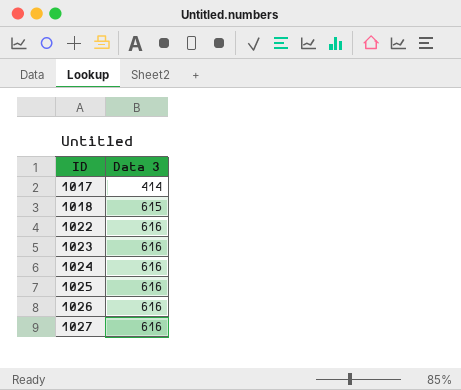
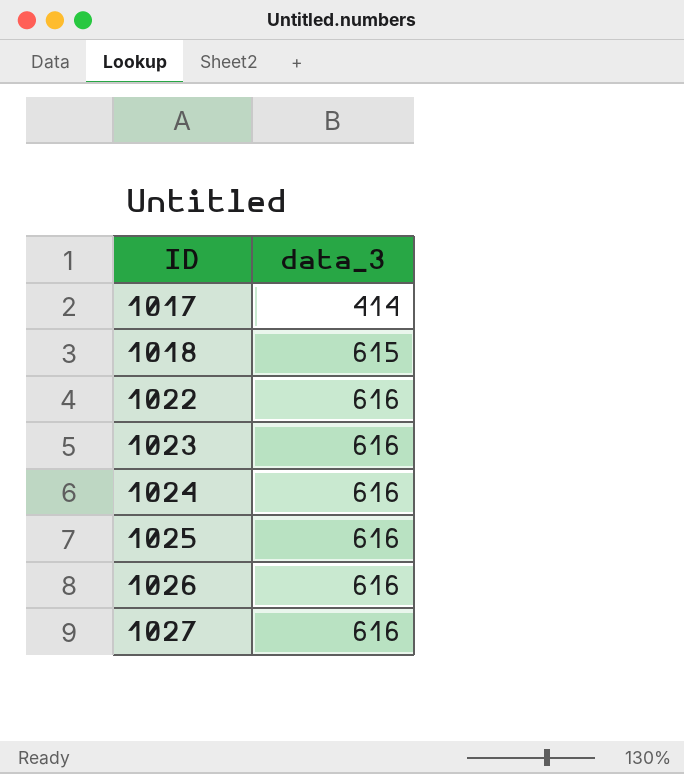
column name: Data 3 -> data_3

